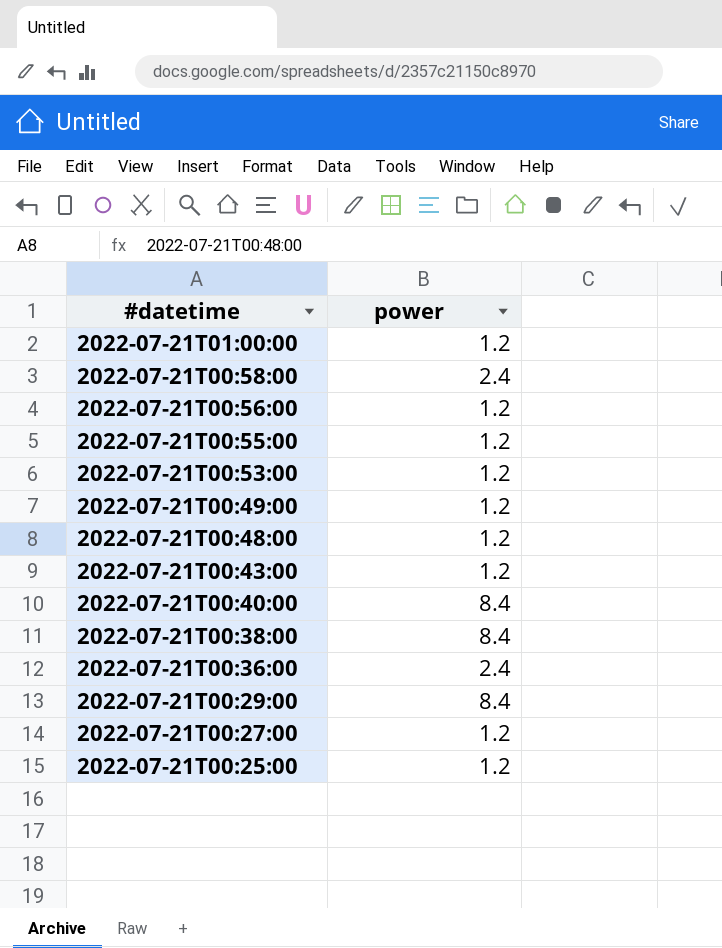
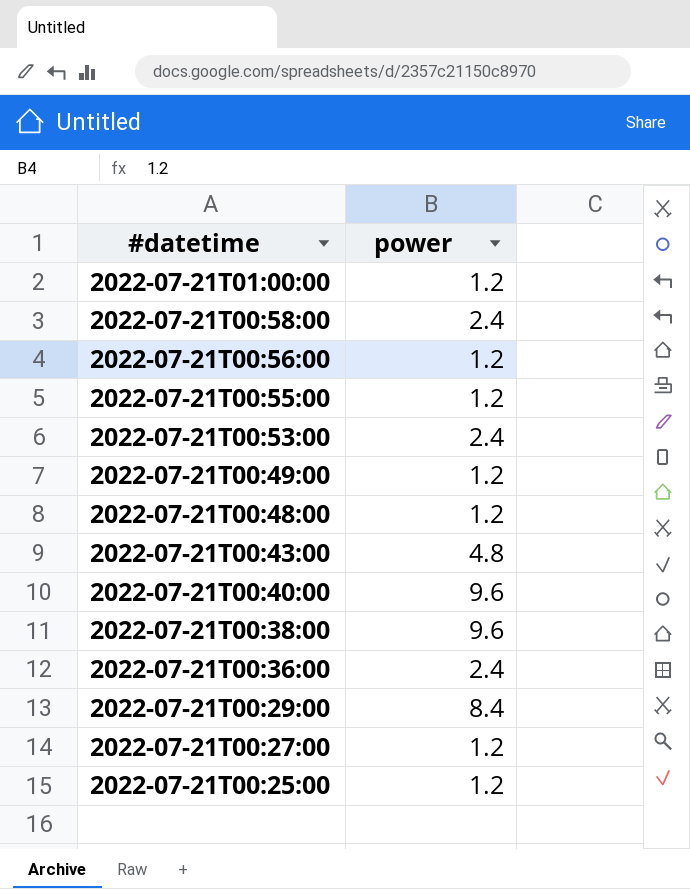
2022-07-21T00:53:00 | power: 1.2 -> 2.4
2022-07-21T00:43:00 | power: 1.2 -> 4.8
2022-07-21T00:40:00 | power: 8.4 -> 9.6
2022-07-21T00:38:00 | power: 8.4 -> 9.6

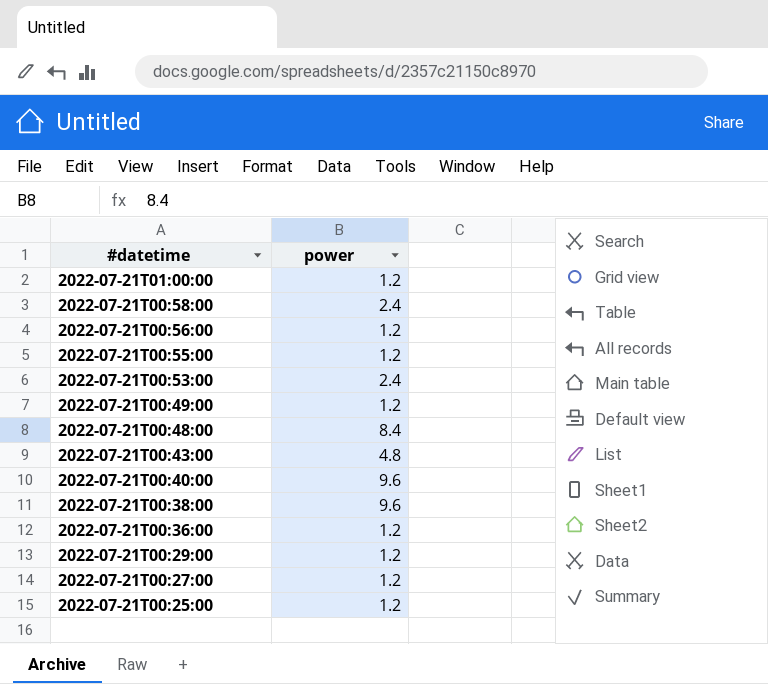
2022-07-21T00:48:00 | power: 1.2 -> 8.4
2022-07-21T00:36:00 | power: 2.4 -> 1.2
2022-07-21T00:29:00 | power: 8.4 -> 1.2

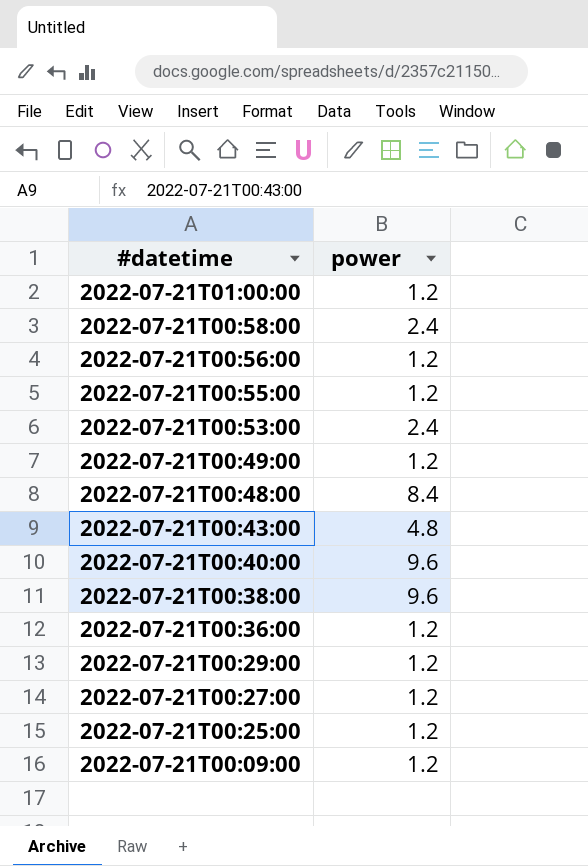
row 2022-07-21T00:09:00: none -> 1.2

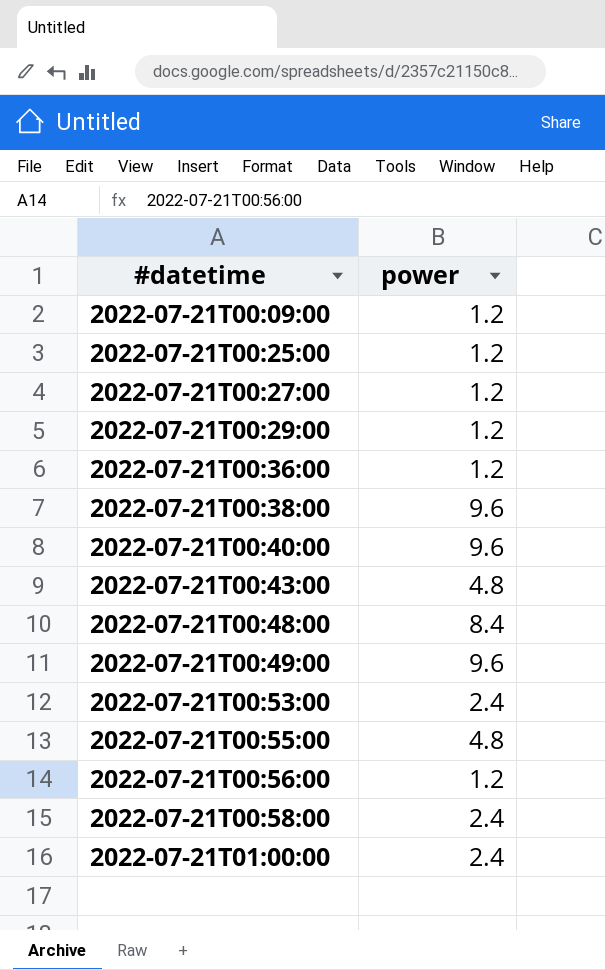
row order: #datetime descending -> #datetime ascending
2022-07-21T00:49:00 | power: 1.2 -> 9.6
2022-07-21T00:55:00 | power: 1.2 -> 4.8
2022-07-21T01:00:00 | power: 1.2 -> 2.4

